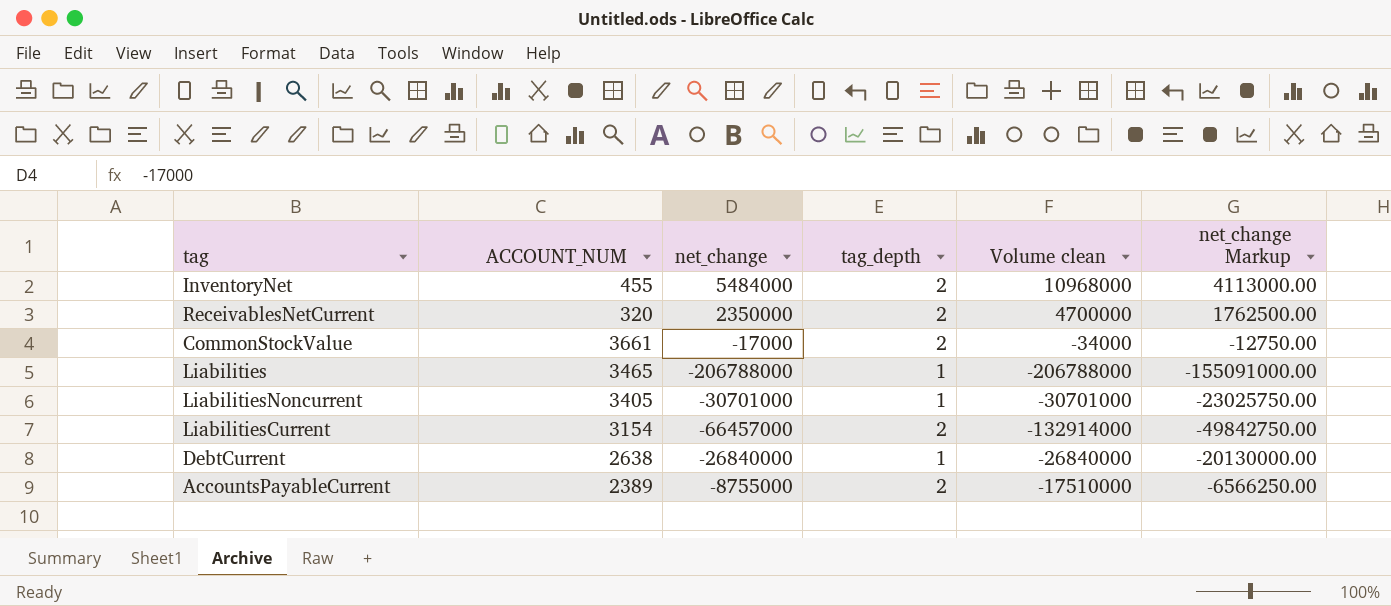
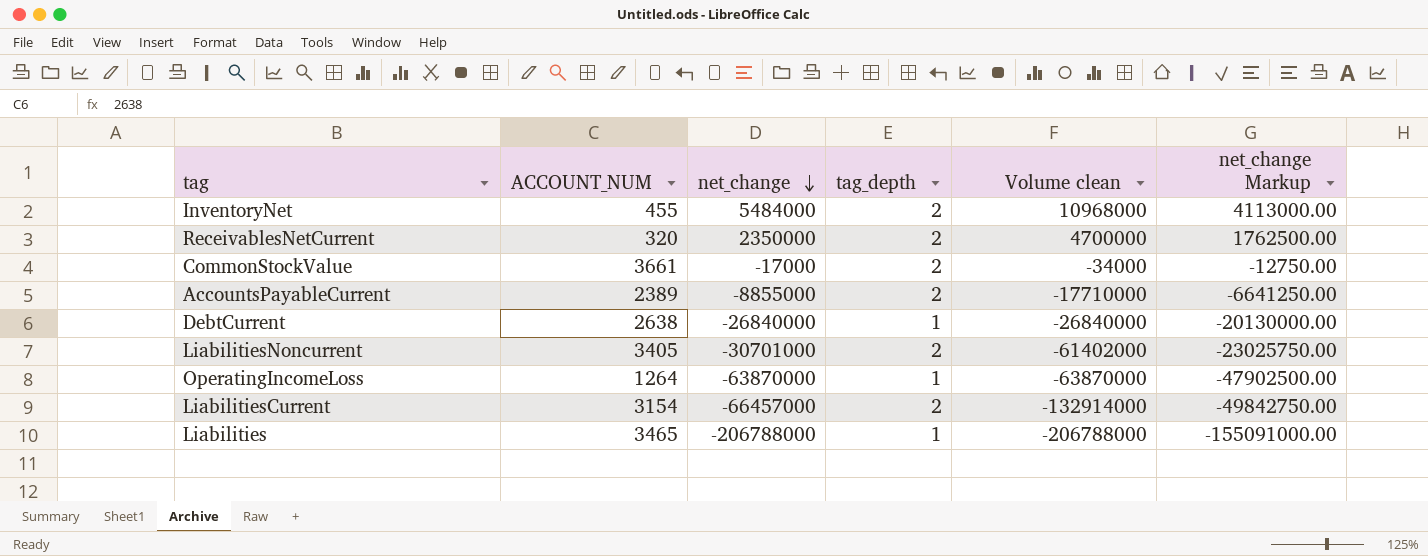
row order: none -> net_change descending
AccountsPayableCurrent | net_change: -8755000 -> -8855000
AccountsPayableCurrent | Volume clean: -17510000 -> -17710000
AccountsPayableCurrent | net_change Markup: -6566250.00 -> -6641250.00
LiabilitiesNoncurrent | tag_depth: 1 -> 2
LiabilitiesNoncurrent | Volume clean: -30701000 -> -61402000
row OperatingIncomeLoss: none -> 1264 | -63870000 | 1 | -63870000 | -47902500.00

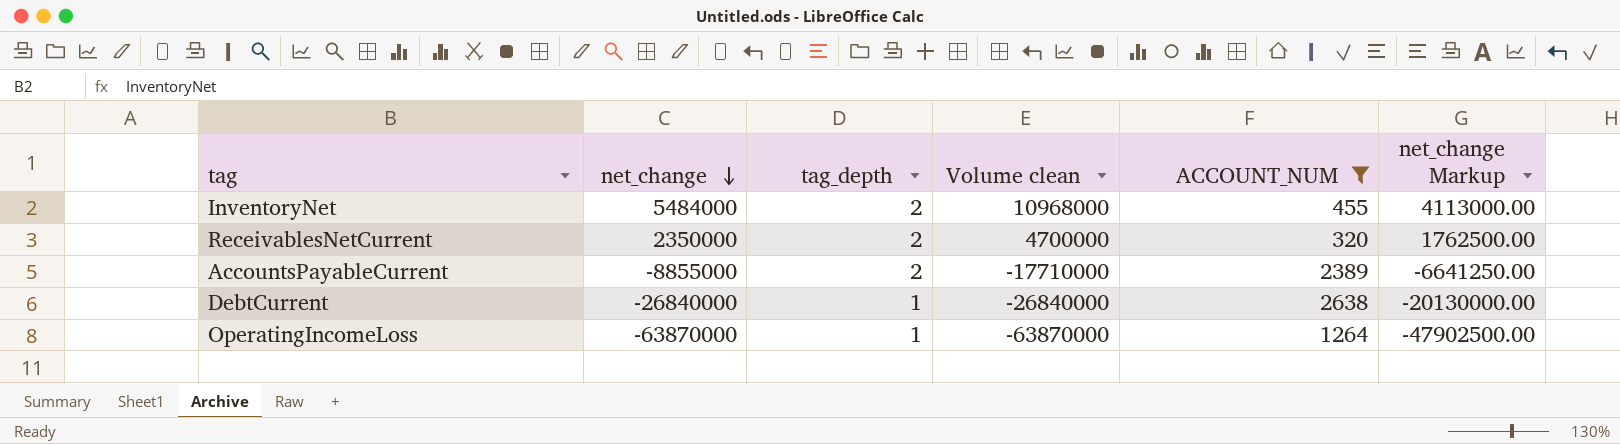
filter: none -> ACCOUNT_NUM <= 2638
column ACCOUNT_NUM | position: 2 -> 5

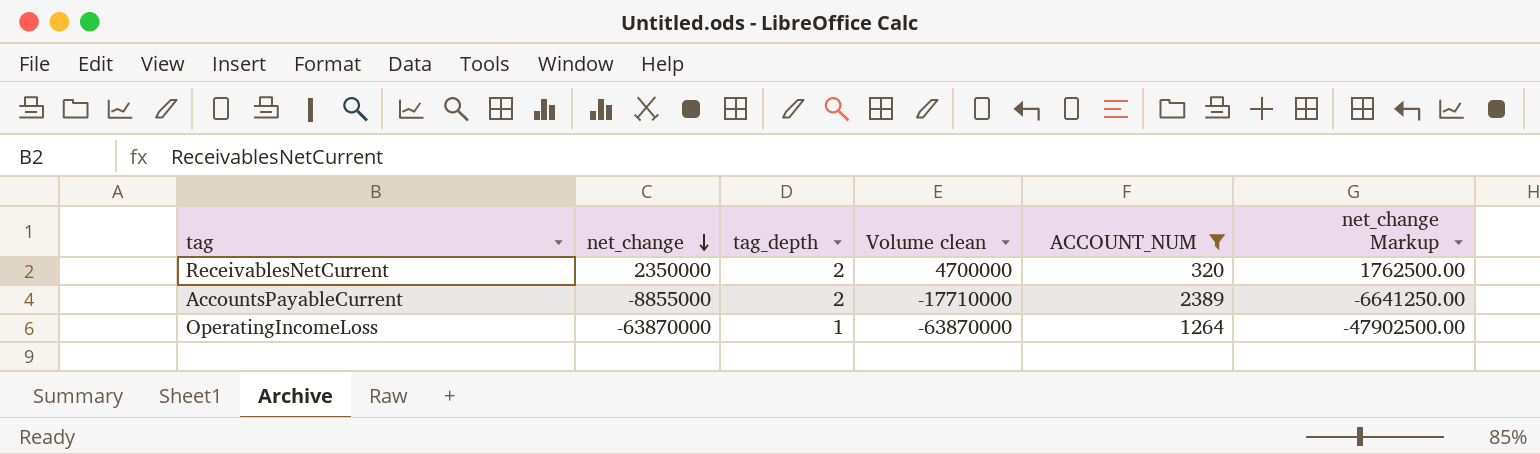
row InventoryNet: 5484000 | 2 | 10968000 | 455 | 4113000.00 -> none
row DebtCurrent: -26840000 | 1 | -26840000 | 2638 | -20130000.00 -> none

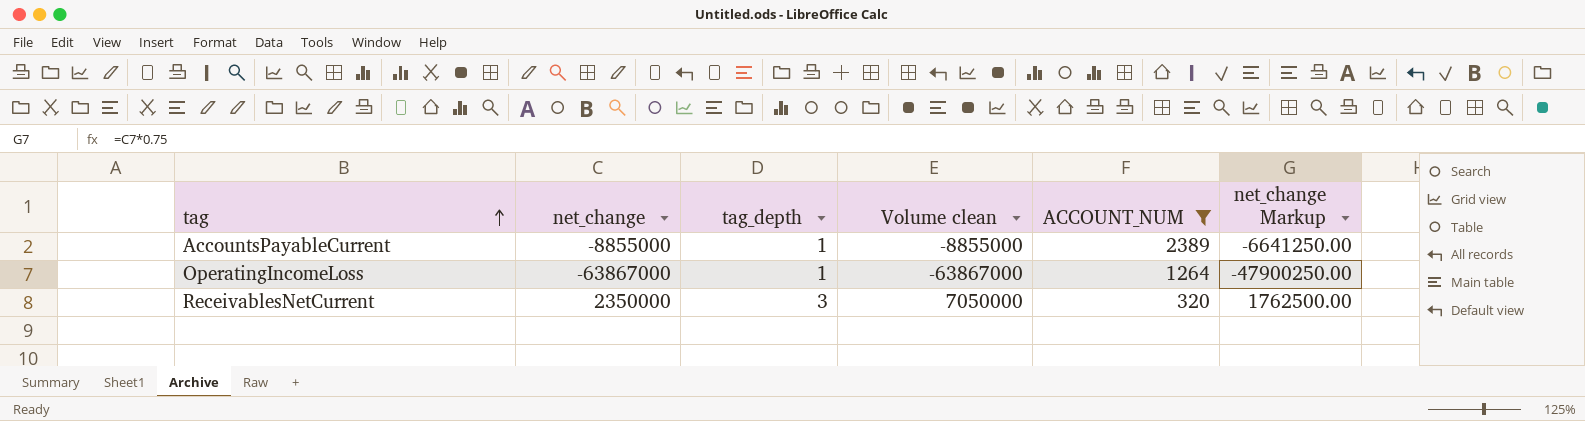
row order: net_change descending -> tag ascending
AccountsPayableCurrent | tag_depth: 2 -> 1
AccountsPayableCurrent | Volume clean: -17710000 -> -8855000
OperatingIncomeLoss | net_change: -63870000 -> -63867000
OperatingIncomeLoss | Volume clean: -63870000 -> -63867000
OperatingIncomeLoss | net_change Markup: -47902500.00 -> -47900250.00
ReceivablesNetCurrent | tag_depth: 2 -> 3
ReceivablesNetCurrent | Volume clean: 4700000 -> 7050000

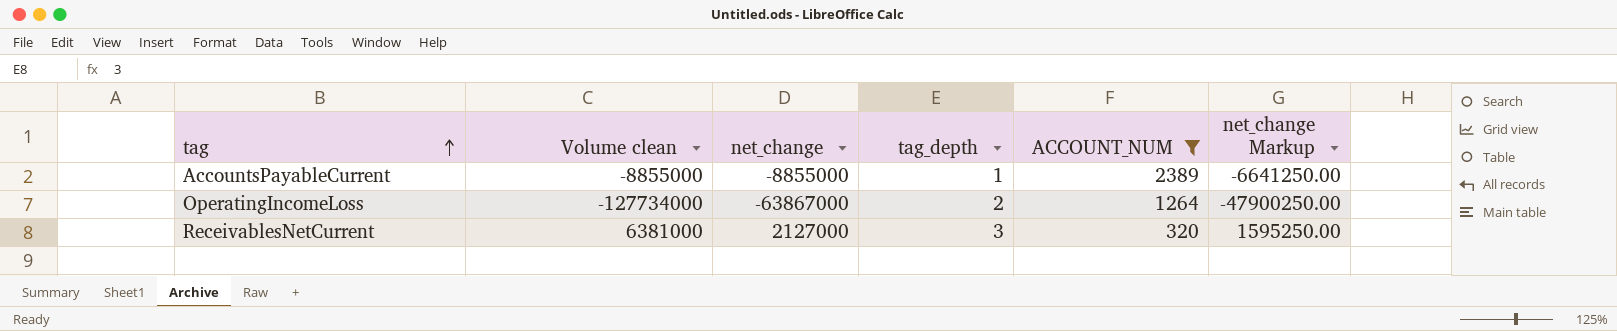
column Volume clean | position: 4 -> 2
OperatingIncomeLoss | Volume clean: -63867000 -> -127734000
OperatingIncomeLoss | tag_depth: 1 -> 2
ReceivablesNetCurrent | Volume clean: 7050000 -> 6381000
ReceivablesNetCurrent | net_change: 2350000 -> 2127000
ReceivablesNetCurrent | net_change Markup: 1762500.00 -> 1595250.00

